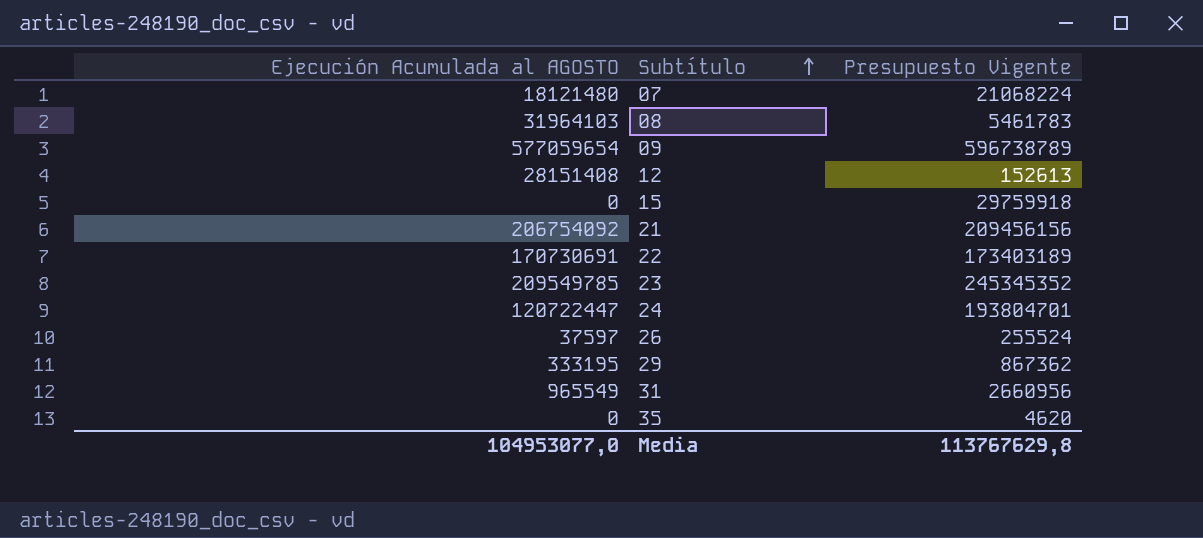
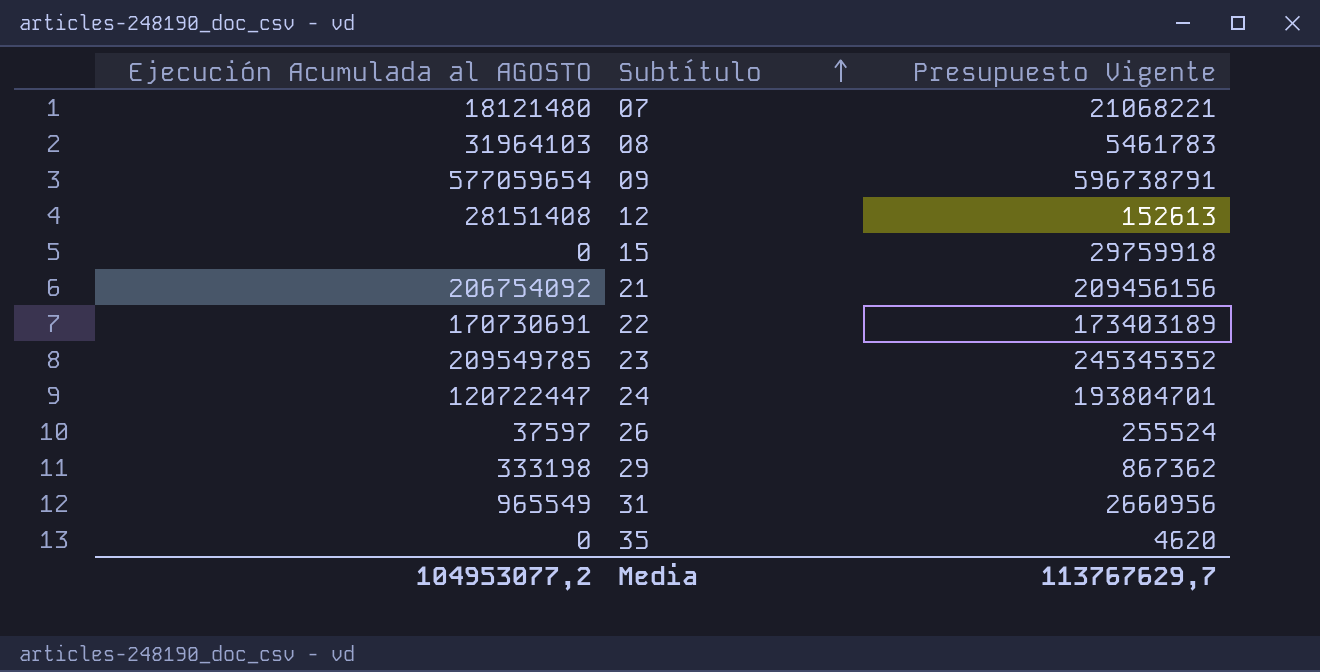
07 | Presupuesto Vigente: 21068224 -> 21068221
09 | Presupuesto Vigente: 596738789 -> 596738791
29 | Ejecución Acumulada al AGOSTO: 333195 -> 333198
Media | Ejecución Acumulada al AGOSTO: 104953077,0 -> 104953077,2
Media | Presupuesto Vigente: 113767629,8 -> 113767629,7

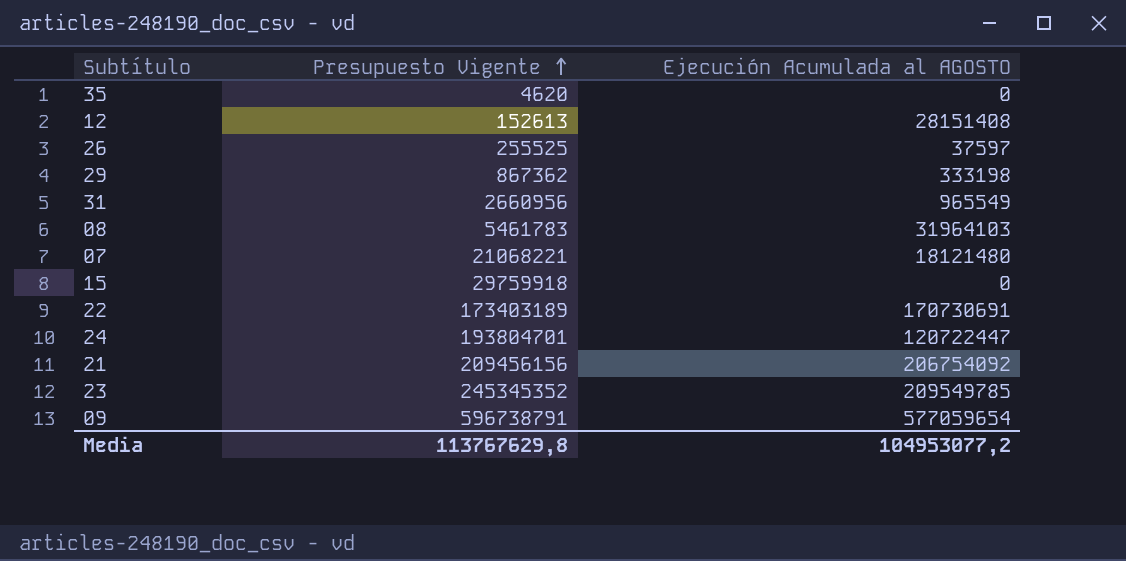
row order: Subtítulo ascending -> Presupuesto Vigente ascending
column Ejecución Acumulada al AGOSTO | position: 1 -> 3
26 | Presupuesto Vigente: 255524 -> 255525
Media | Presupuesto Vigente: 113767629,7 -> 113767629,8

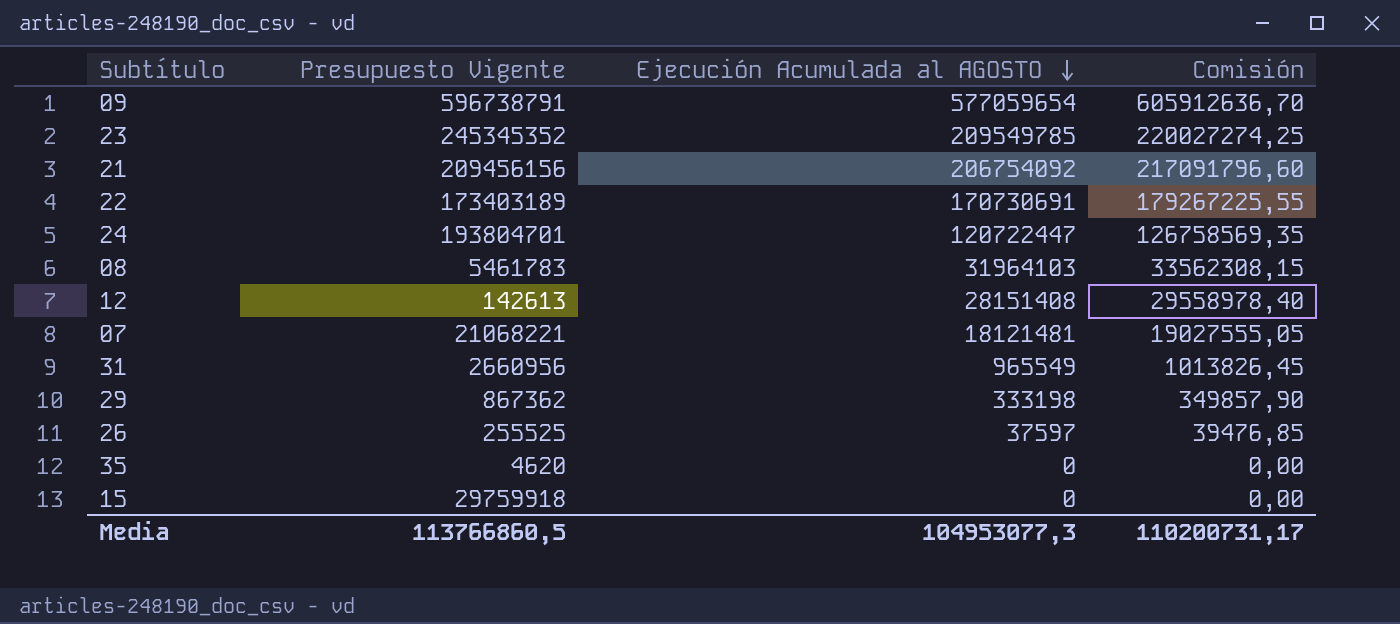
row order: Presupuesto Vigente ascending -> Ejecución Acumulada al AGOSTO descending
column Comisión | formula: none -> [Ejecución Acumulada al AGOSTO] * 1,05
12 | Presupuesto Vigente: 152613 -> 142613
07 | Ejecución Acumulada al AGOSTO: 18121480 -> 18121481
Media | Presupuesto Vigente: 113767629,8 -> 113766860,5
Media | Ejecución Acumulada al AGOSTO: 104953077,2 -> 104953077,3

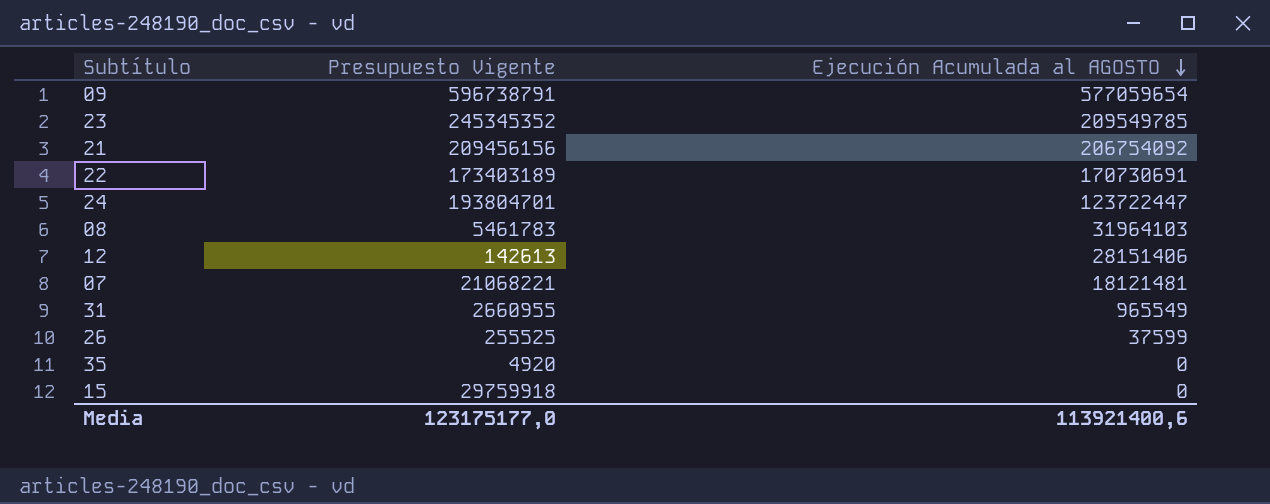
column Comisión | formula: [Ejecución Acumulada al AGOSTO] * 1,05 -> none
row 29: 867362 | 333198 | 349857,90 -> none
24 | Ejecución Acumulada al AGOSTO: 120722447 -> 123722447
12 | Ejecución Acumulada al AGOSTO: 28151408 -> 28151406
31 | Presupuesto Vigente: 2660956 -> 2660955
26 | Ejecución Acumulada al AGOSTO: 37597 -> 37599
35 | Presupuesto Vigente: 4620 -> 4920
Media | Presupuesto Vigente: 113766860,5 -> 123175177,0
Media | Ejecución Acumulada al AGOSTO: 104953077,3 -> 113921400,6

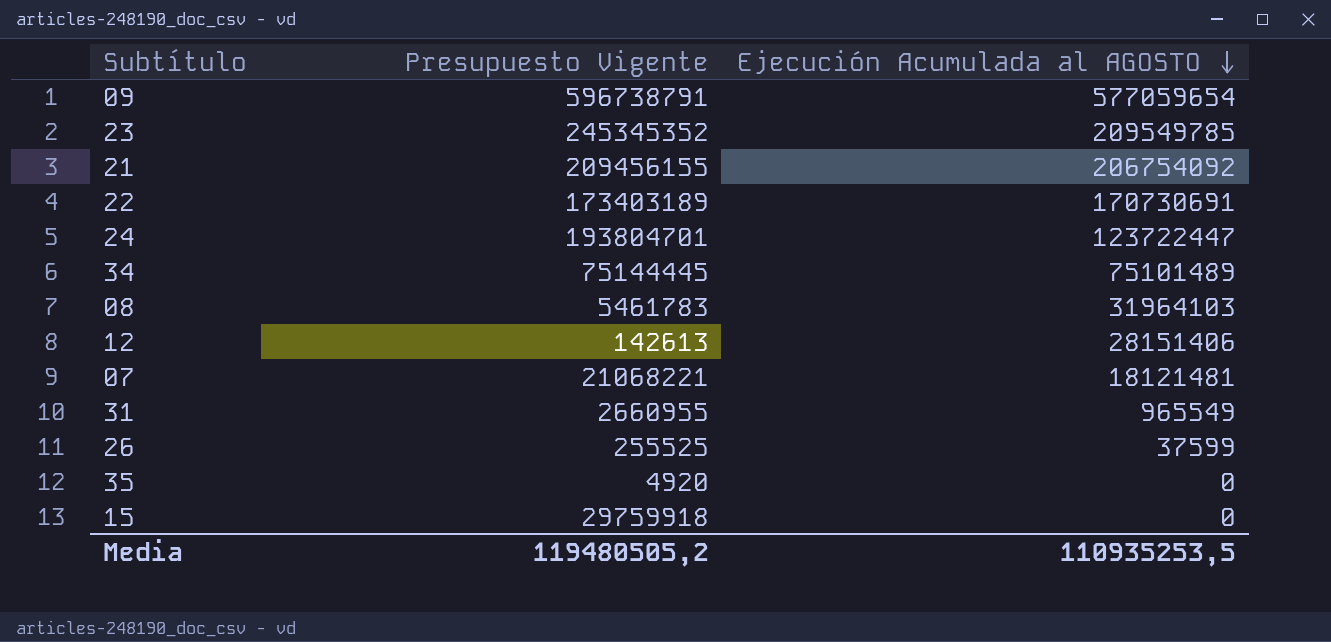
21 | Presupuesto Vigente: 209456156 -> 209456155
row 34: none -> 75144445 | 75101489
Media | Presupuesto Vigente: 123175177,0 -> 119480505,2
Media | Ejecución Acumulada al AGOSTO: 113921400,6 -> 110935253,5

